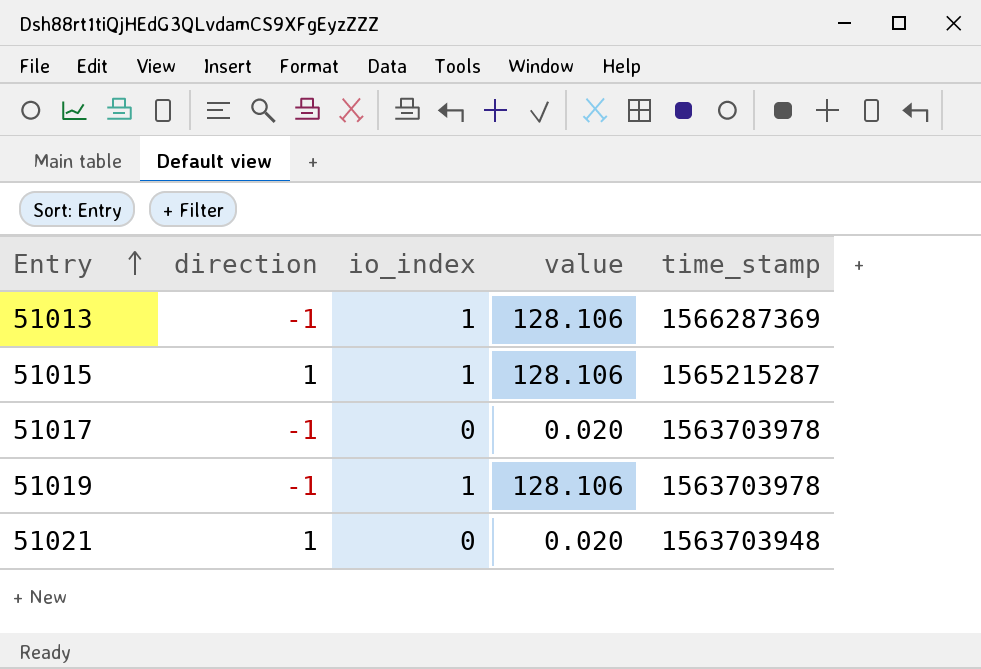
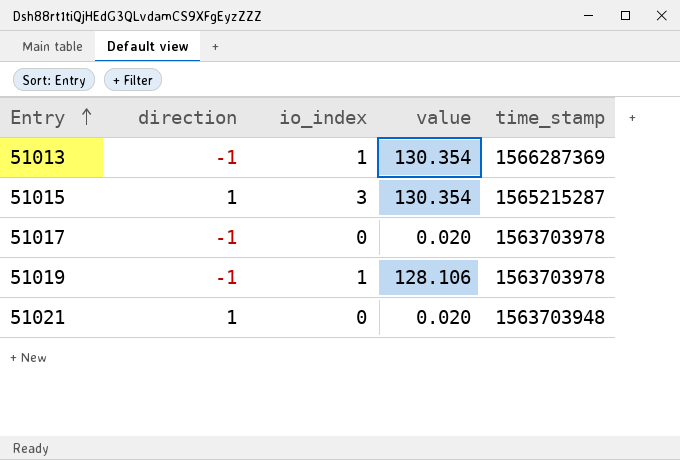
51013 | value: 128.106 -> 130.354
51015 | io_index: 1 -> 3
51015 | value: 128.106 -> 130.354

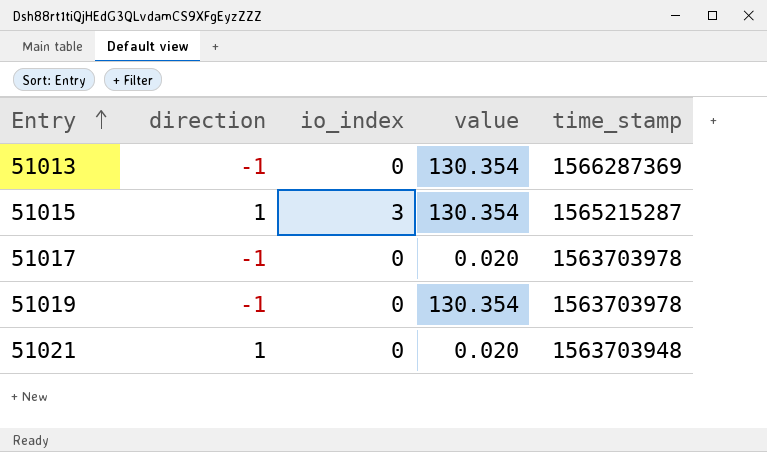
51013 | io_index: 1 -> 0
51019 | io_index: 1 -> 0
51019 | value: 128.106 -> 130.354

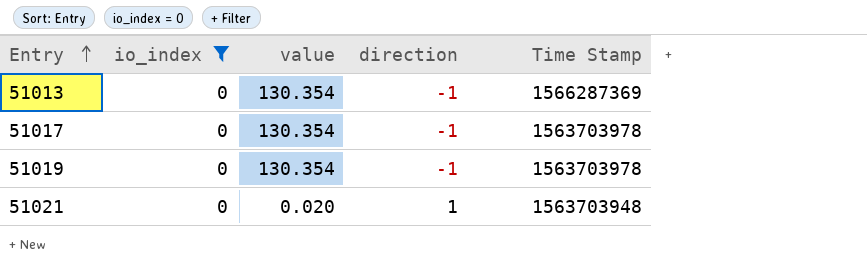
filter: none -> io_index = 0
column direction | position: 2 -> 4
column name: time_stamp -> Time Stamp
51017 | value: 0.020 -> 130.354

